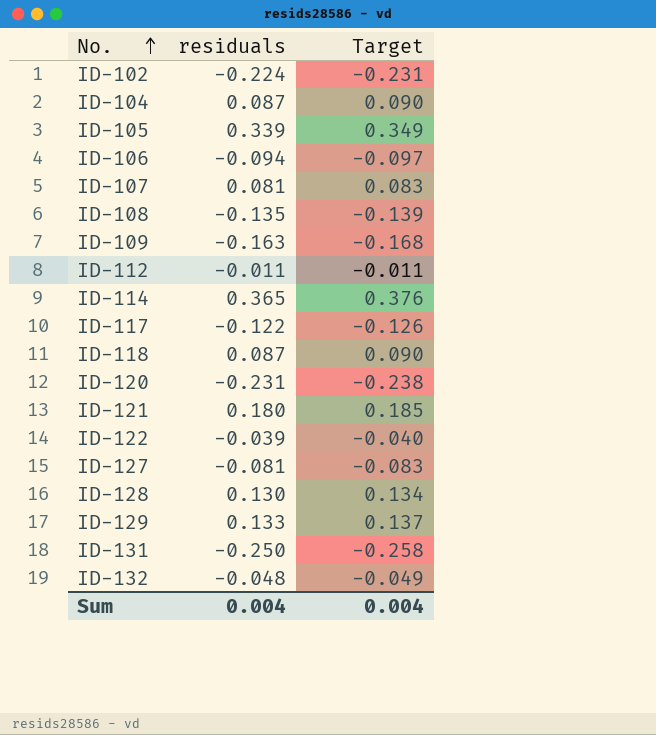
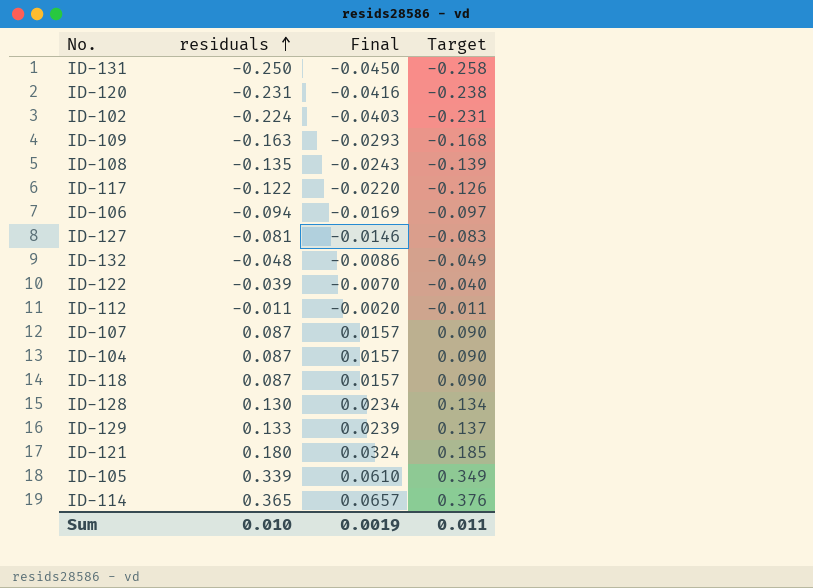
row order: No. ascending -> residuals ascending
column Final | formula: none -> [residuals] * 0.18
ID-107 | residuals: 0.081 -> 0.087
ID-107 | Target: 0.083 -> 0.090
Sum | residuals: 0.004 -> 0.010
Sum | Target: 0.004 -> 0.011

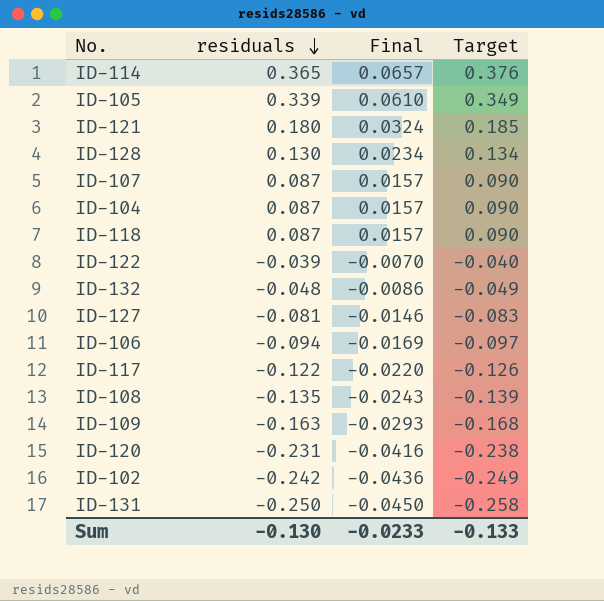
row order: residuals ascending -> residuals descending
row ID-112: -0.011 | -0.0020 | -0.011 -> none
row ID-129: 0.133 | 0.0239 | 0.137 -> none
ID-102 | residuals: -0.224 -> -0.242
ID-102 | Final: -0.0403 -> -0.0436
ID-102 | Target: -0.231 -> -0.249
Sum | residuals: 0.010 -> -0.130
Sum | Final: 0.0019 -> -0.0233
Sum | Target: 0.011 -> -0.133

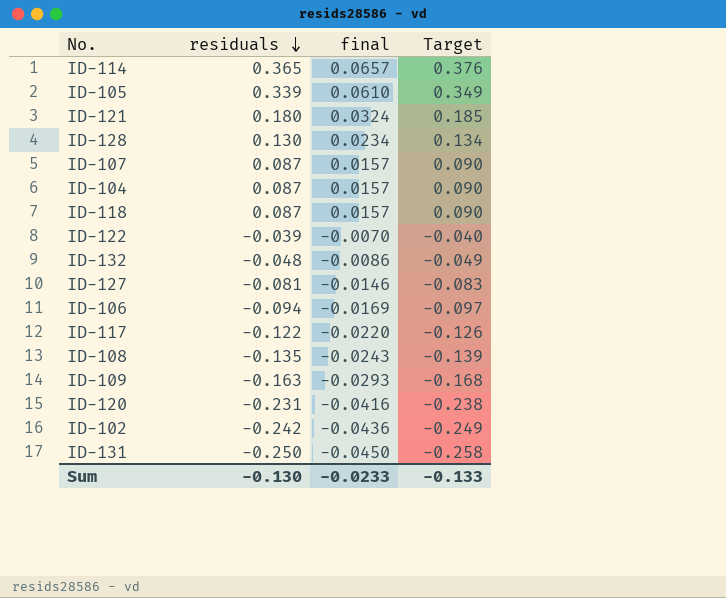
column name: Final -> final

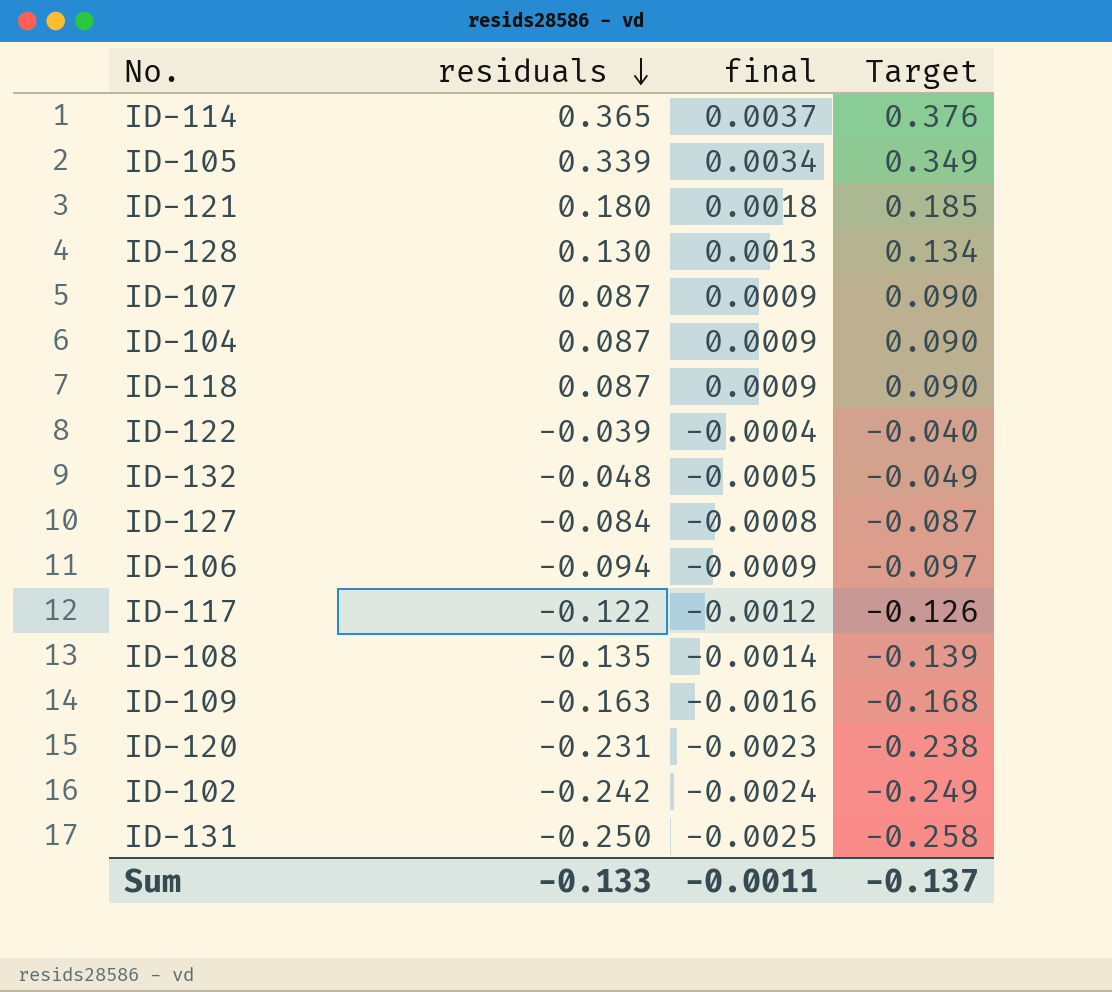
column final | formula: [residuals] * 0.18 -> [residuals] * 0.01
ID-127 | residuals: -0.081 -> -0.084
ID-127 | Target: -0.083 -> -0.087
Sum | residuals: -0.130 -> -0.133
Sum | final: -0.0233 -> -0.0011
Sum | Target: -0.133 -> -0.137

